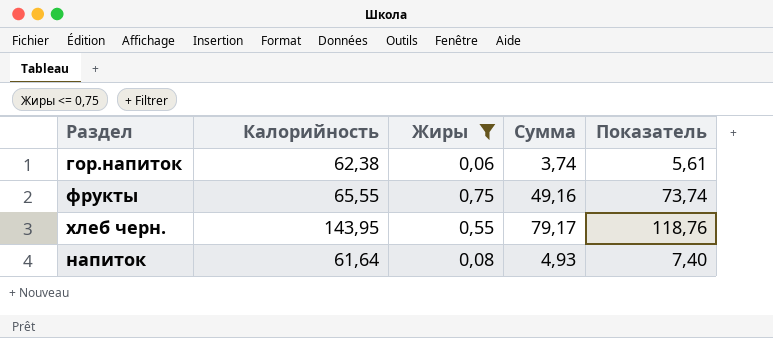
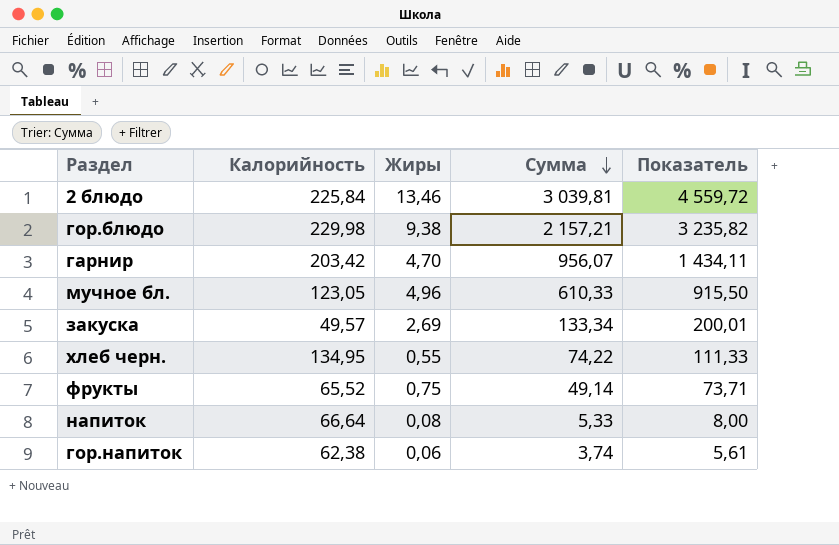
filter: Жиры <= 0,75 -> none
row order: none -> Сумма descending
хлеб черн. | Калорийность: 143,95 -> 134,95
хлеб черн. | Сумма: 79,17 -> 74,22
хлеб черн. | Показатель: 118,76 -> 111,33
фрукты | Калорийность: 65,55 -> 65,52
фрукты | Сумма: 49,16 -> 49,14
фрукты | Показатель: 73,74 -> 73,71
напиток | Калорийность: 61,64 -> 66,64
напиток | Сумма: 4,93 -> 5,33
напиток | Показатель: 7,40 -> 8,00

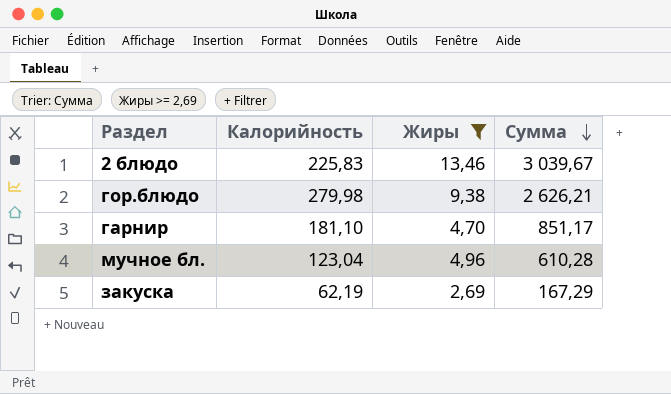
filter: none -> Жиры >= 2,69
column Показатель | formula: [Сумма] * 1,5 -> none
2 блюдо | Калорийность: 225,84 -> 225,83
2 блюдо | Сумма: 3 039,81 -> 3 039,67
гор.блюдо | Калорийность: 229,98 -> 279,98
гор.блюдо | Сумма: 2 157,21 -> 2 626,21
гарнир | Калорийность: 203,42 -> 181,10
гарнир | Сумма: 956,07 -> 851,17
мучное бл. | Калорийность: 123,05 -> 123,04
мучное бл. | Сумма: 610,33 -> 610,28
закуска | Калорийность: 49,57 -> 62,19
закуска | Сумма: 133,34 -> 167,29

